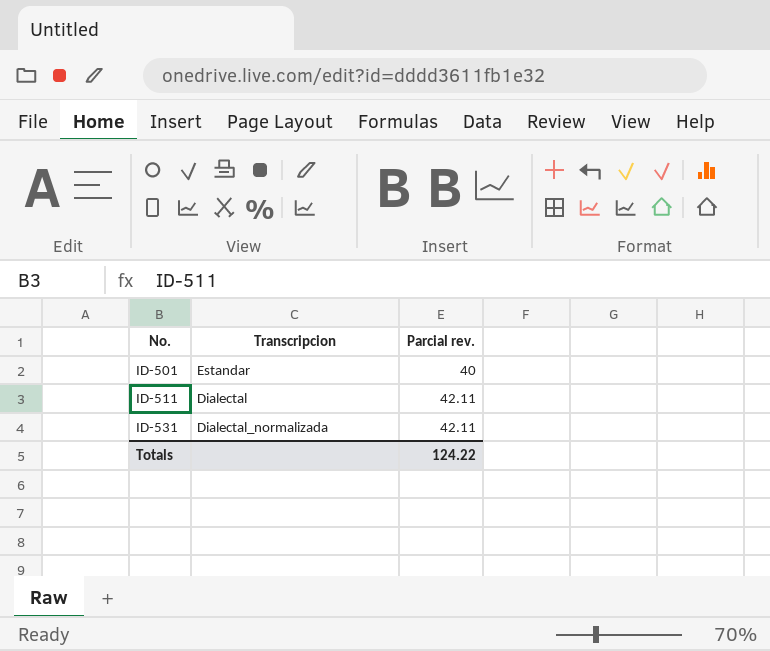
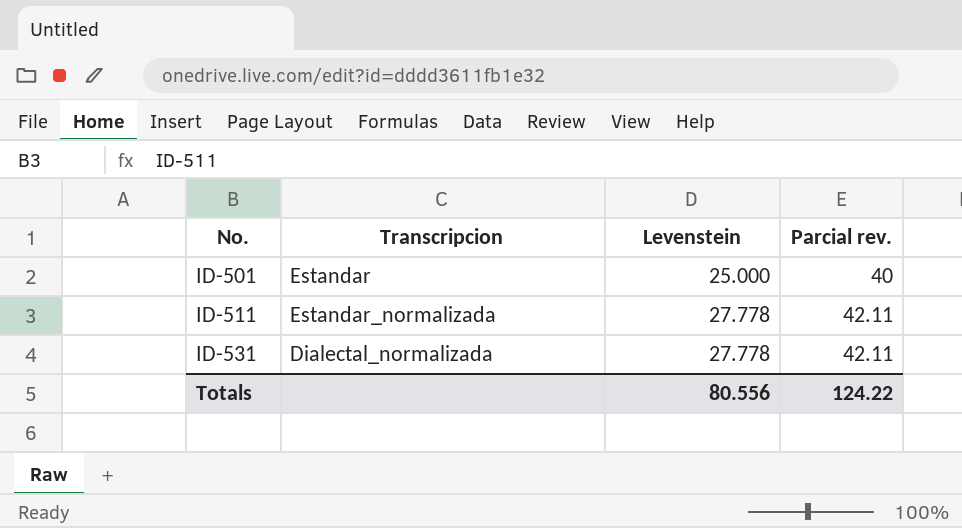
column Levenstein | position: none -> 3
ID-511 | Transcripcion: Dialectal -> Estandar_normalizada

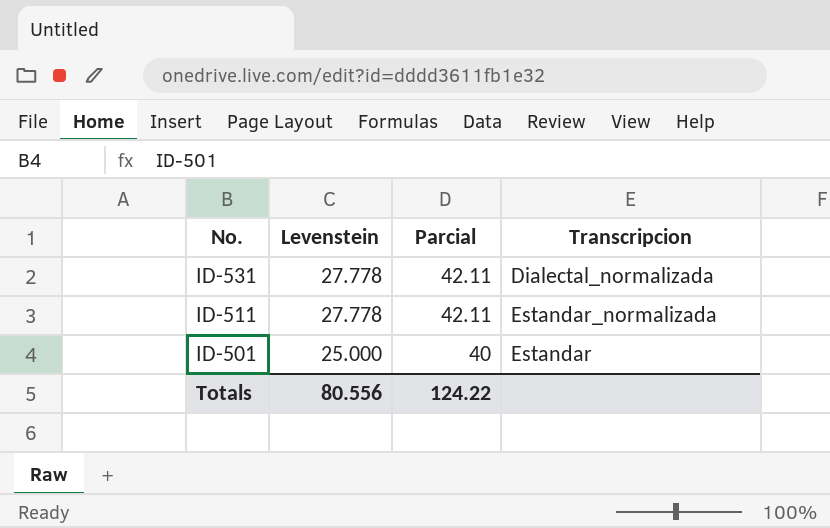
row order: No. ascending -> No. descending
column name: Parcial rev. -> Parcial
column Transcripcion | position: 2 -> 4

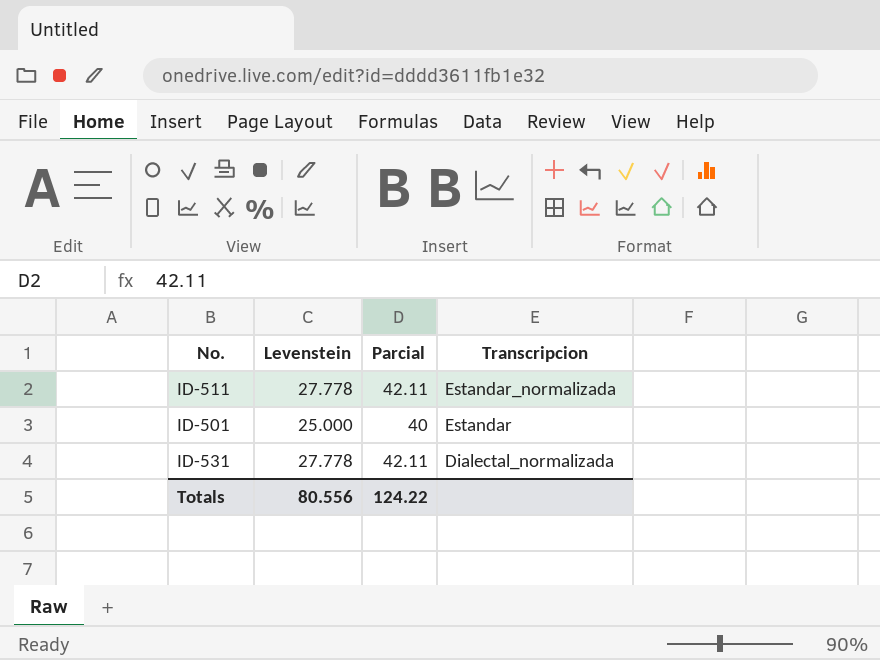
row order: No. descending -> Transcripcion descending

